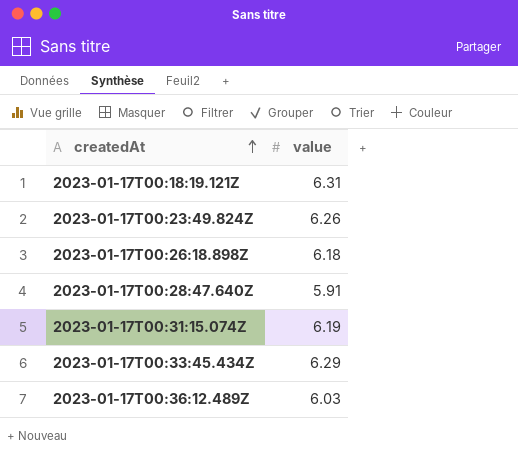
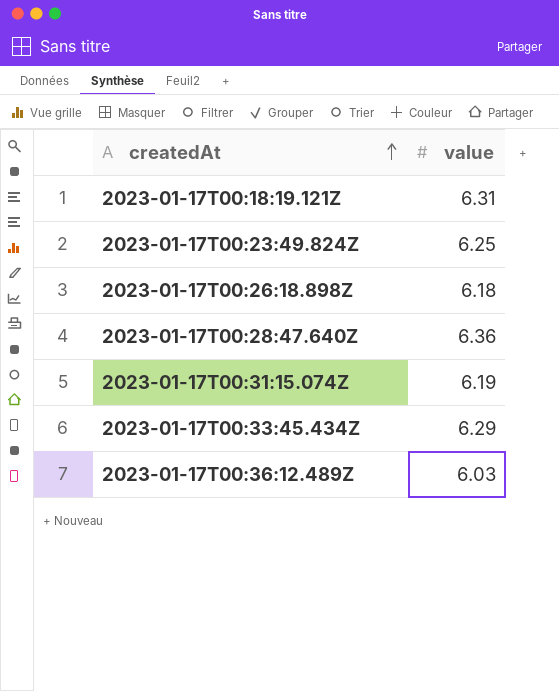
2023-01-17T00:23:49.824Z | value: 6.26 -> 6.25
2023-01-17T00:28:47.640Z | value: 5.91 -> 6.36

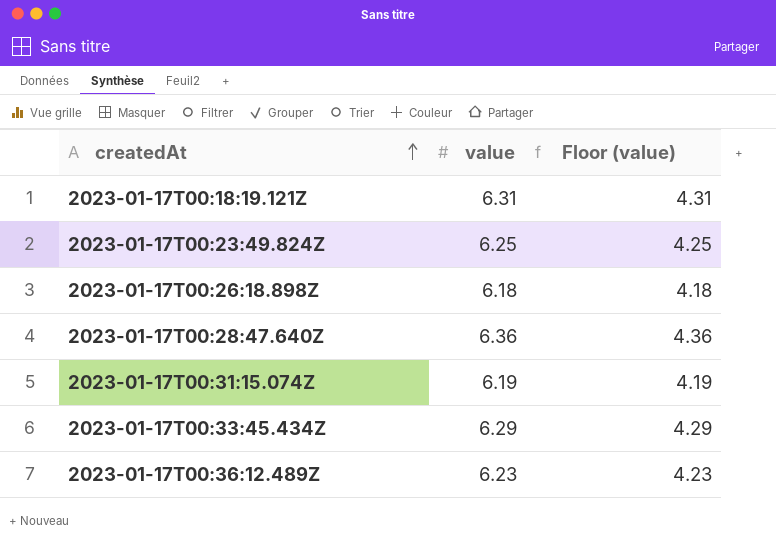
column Floor (value) | formula: none -> [value] - 2
2023-01-17T00:36:12.489Z | value: 6.03 -> 6.23

